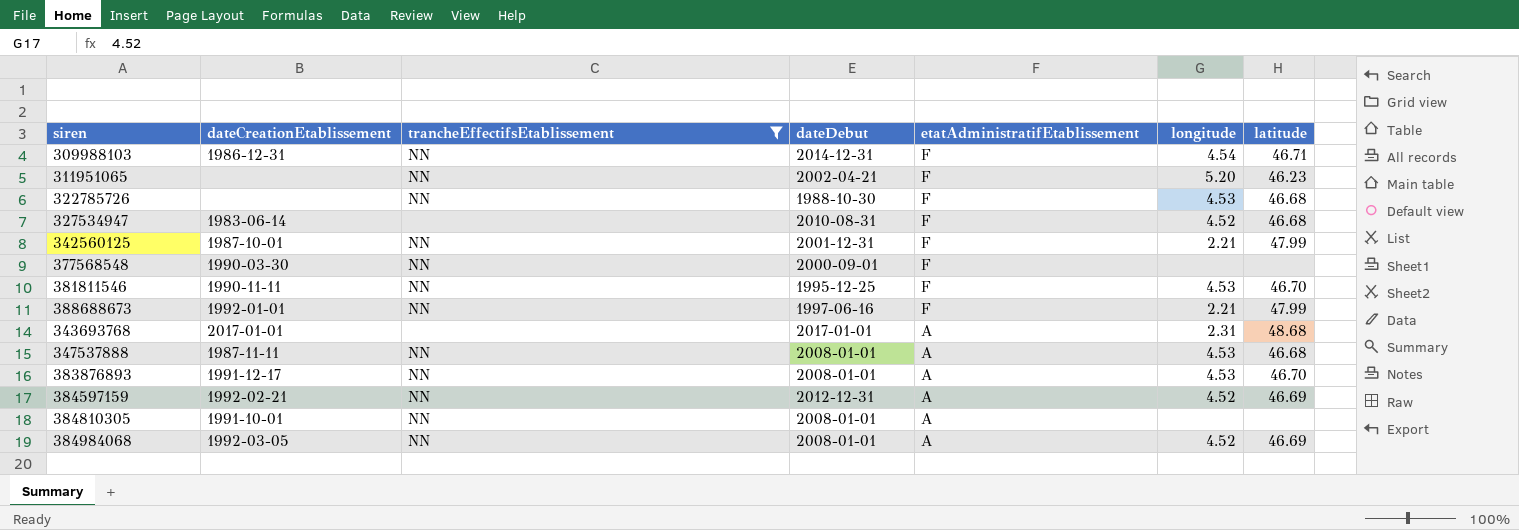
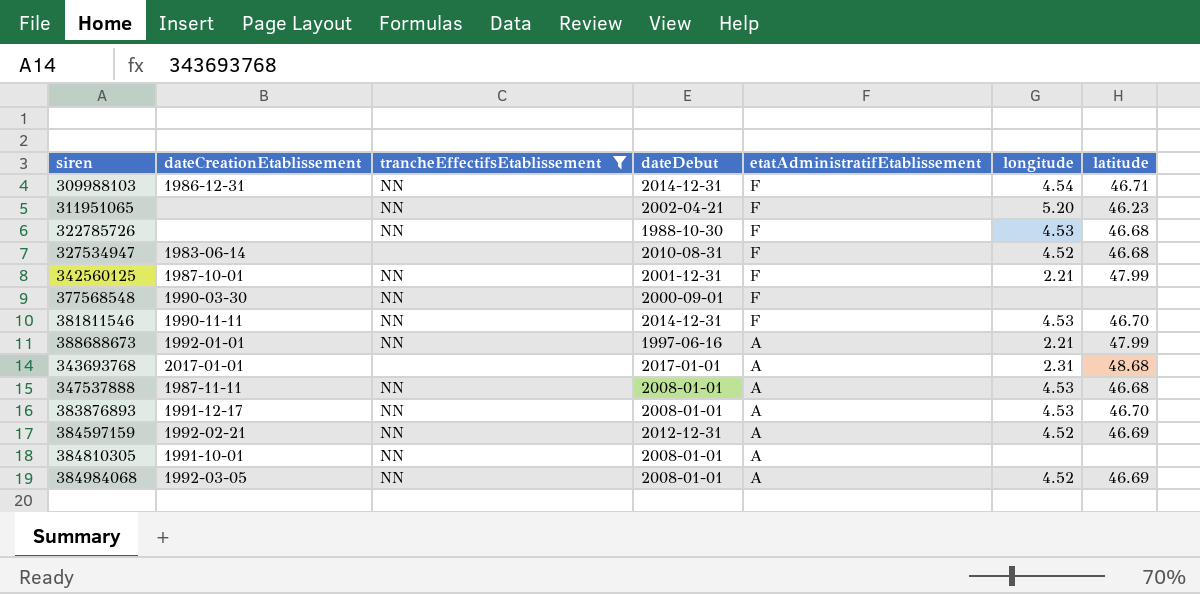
381811546 | dateDebut: 1995-12-25 -> 2014-12-31
388688673 | etatAdministratifEtablissement: F -> A

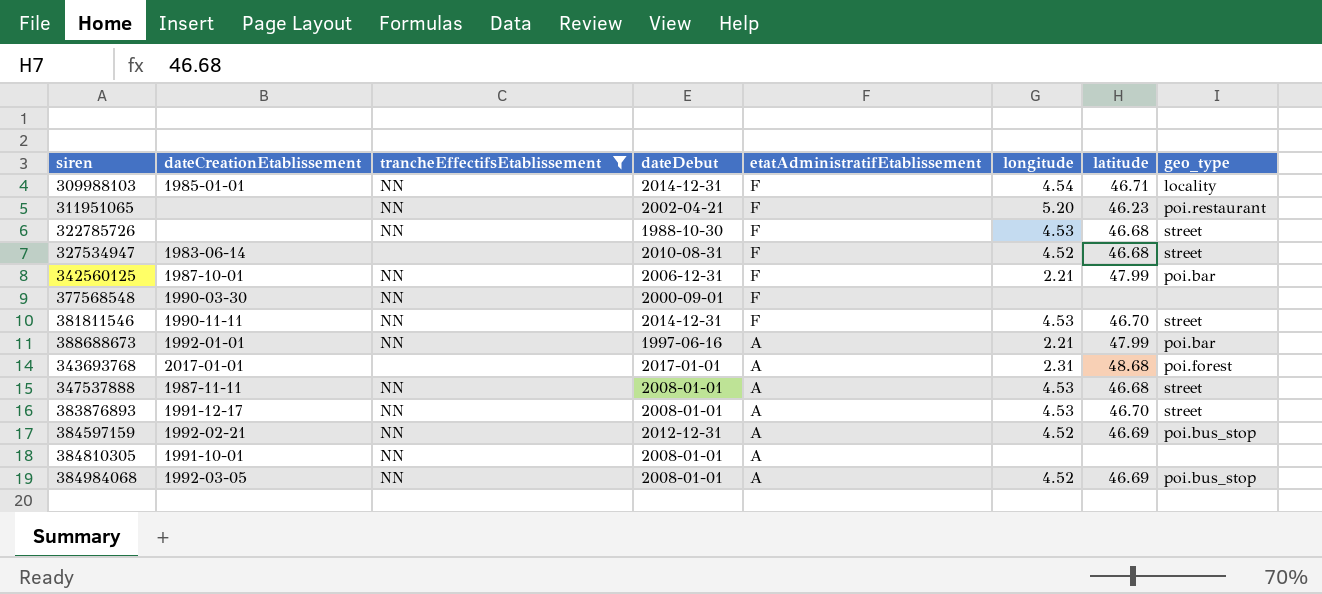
column geo_type | position: none -> 8
309988103 | dateCreationEtablissement: 1986-12-31 -> 1985-01-01
342560125 | dateDebut: 2001-12-31 -> 2006-12-31

